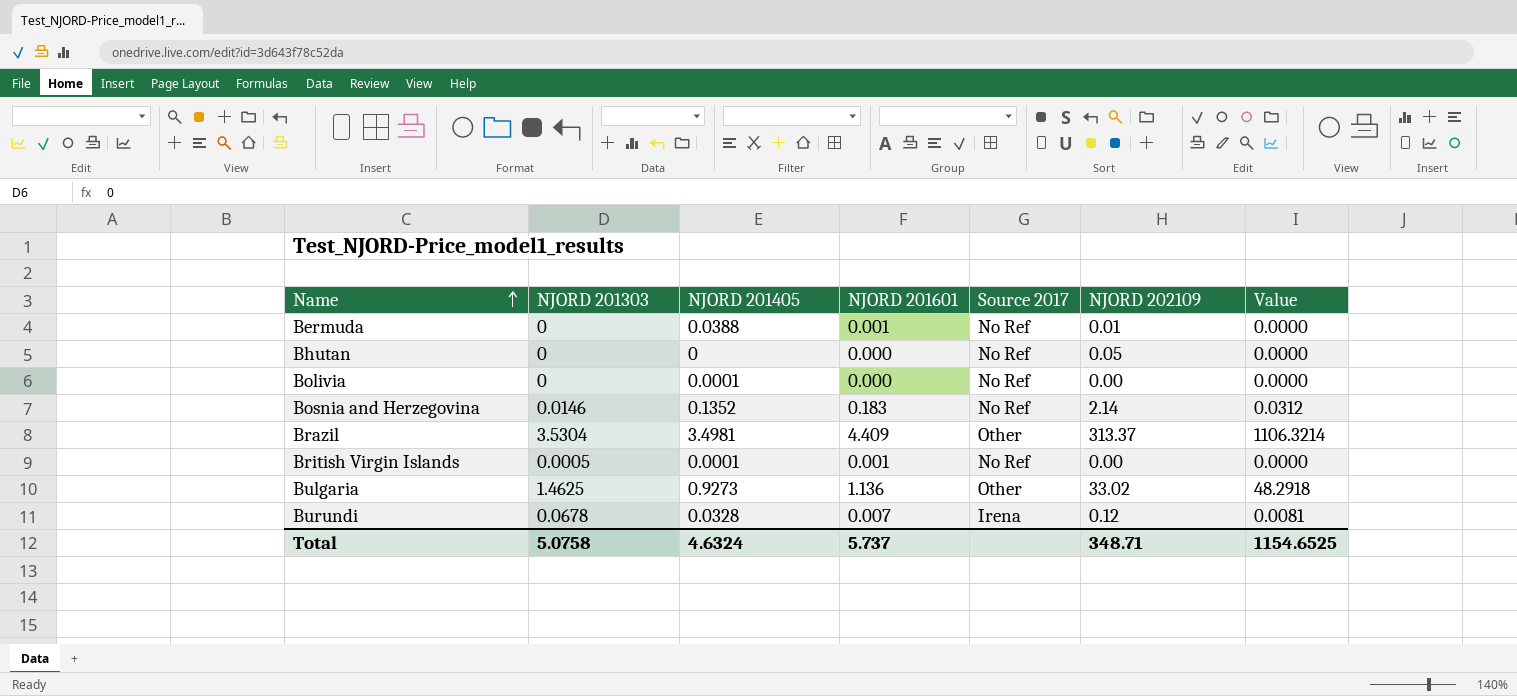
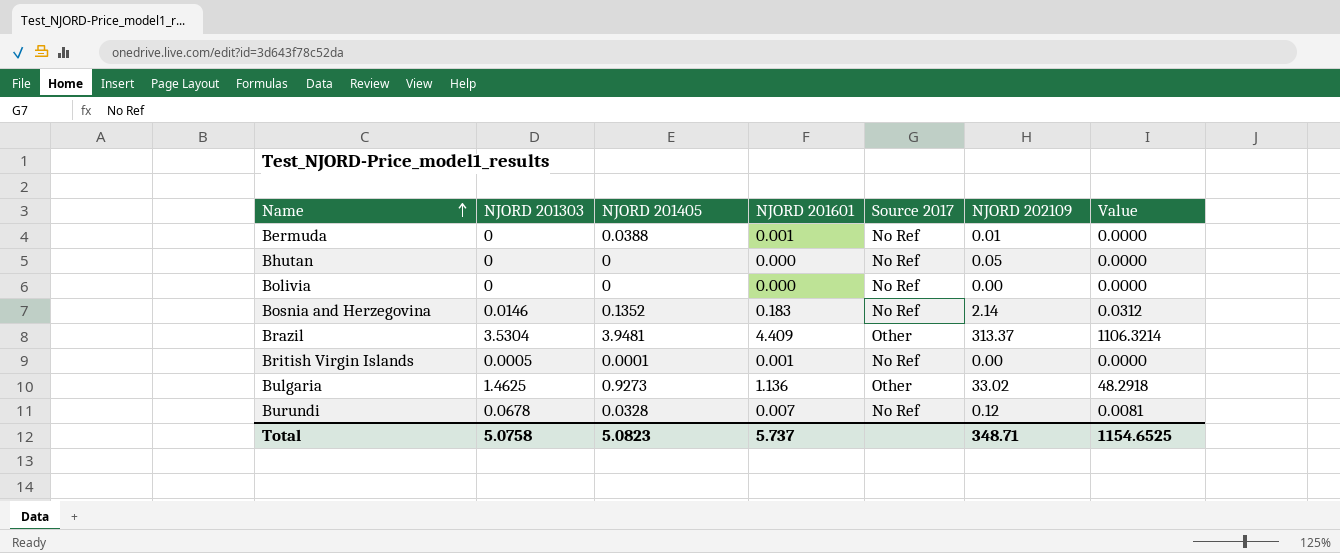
Bolivia | NJORD 201405: 0.0001 -> 0
Brazil | NJORD 201405: 3.4981 -> 3.9481
Burundi | Source 2017: Irena -> No Ref
Total | NJORD 201405: 4.6324 -> 5.0823

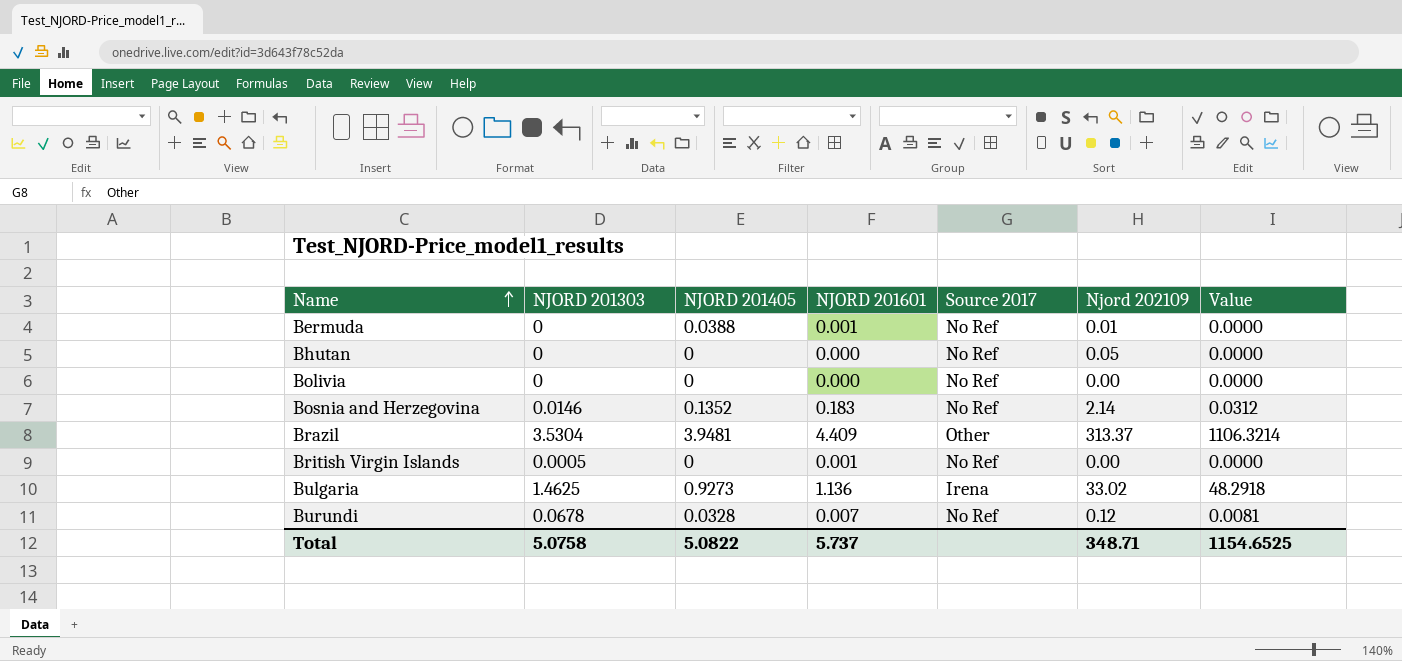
column name: NJORD 202109 -> Njord 202109
British Virgin Islands | NJORD 201405: 0.0001 -> 0
Bulgaria | Source 2017: Other -> Irena
Total | NJORD 201405: 5.0823 -> 5.0822

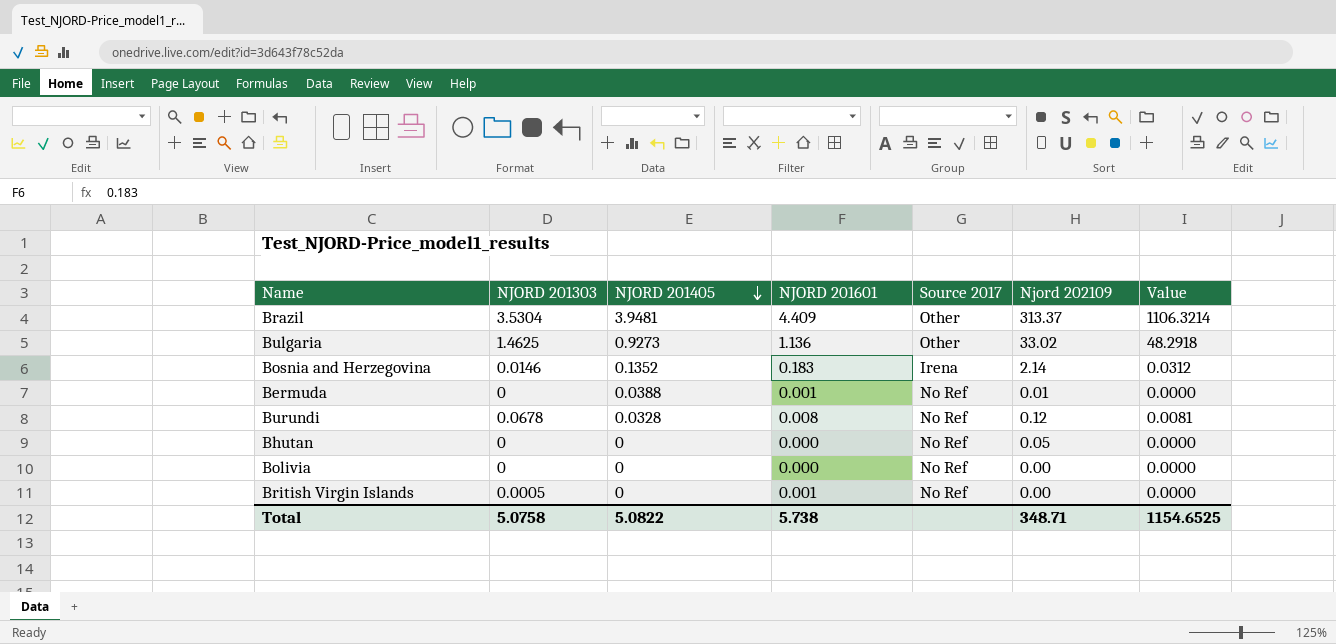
row order: Name ascending -> NJORD 201405 descending
Bulgaria | Source 2017: Irena -> Other
Bosnia and Herzegovina | Source 2017: No Ref -> Irena
Burundi | NJORD 201601: 0.007 -> 0.008
Total | NJORD 201601: 5.737 -> 5.738

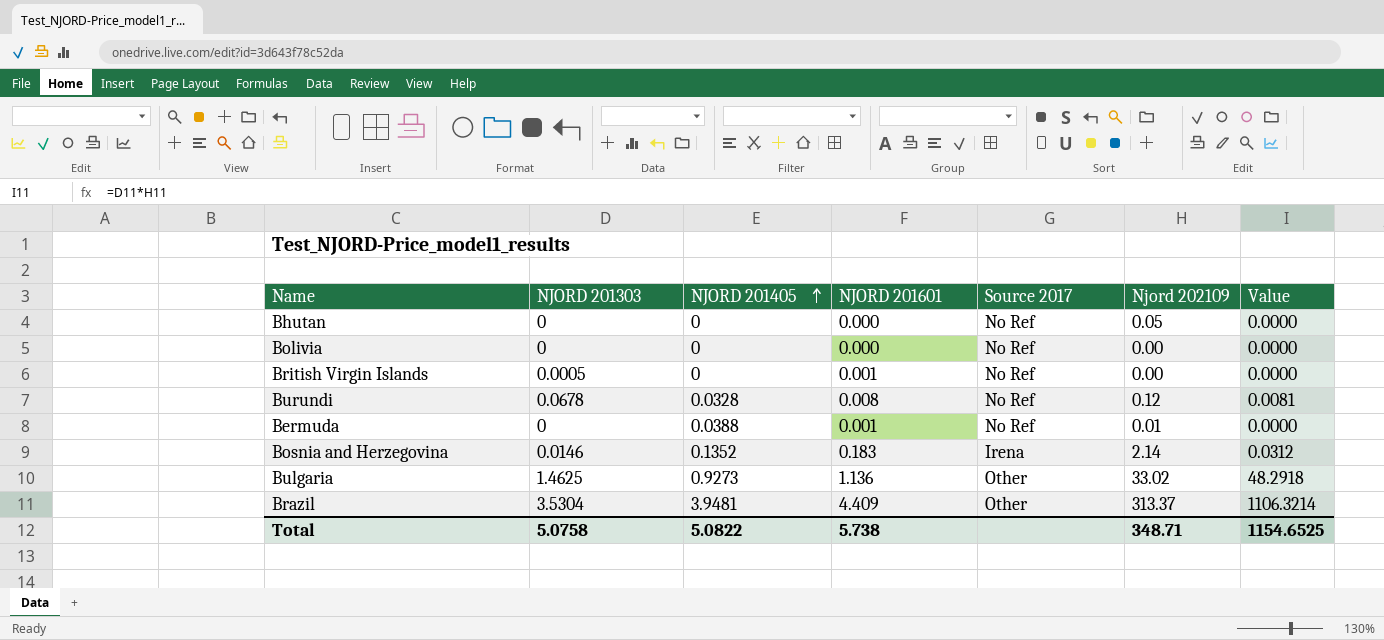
row order: NJORD 201405 descending -> NJORD 201405 ascending

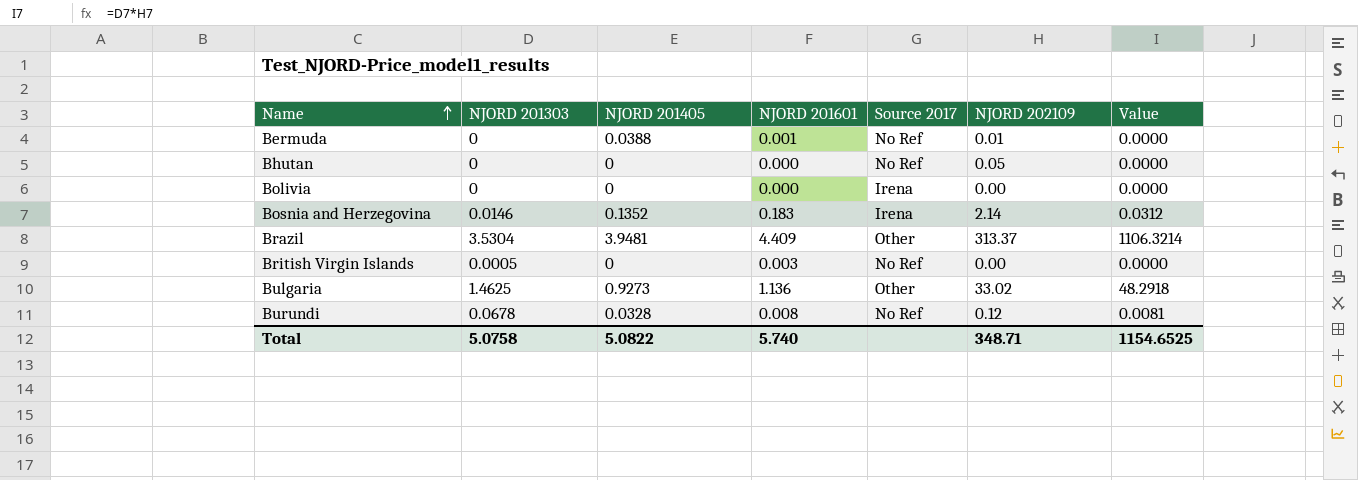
row order: NJORD 201405 ascending -> Name ascending
column name: Njord 202109 -> NJORD 202109
Bolivia | Source 2017: No Ref -> Irena
British Virgin Islands | NJORD 201601: 0.001 -> 0.003
Total | NJORD 201601: 5.738 -> 5.740

